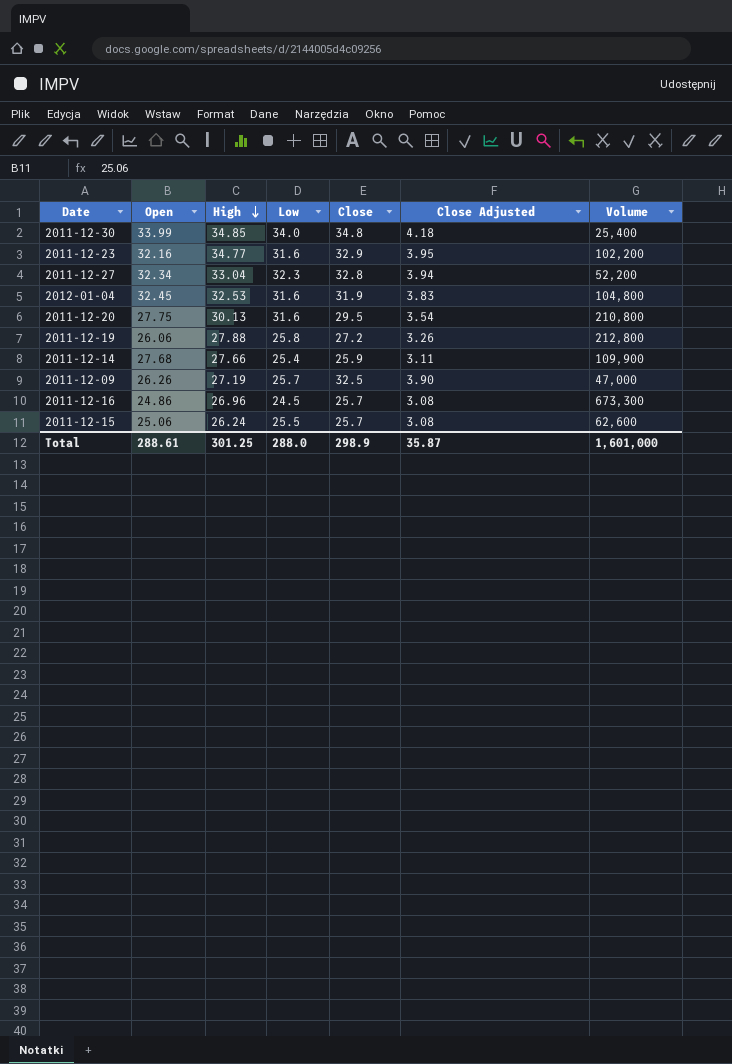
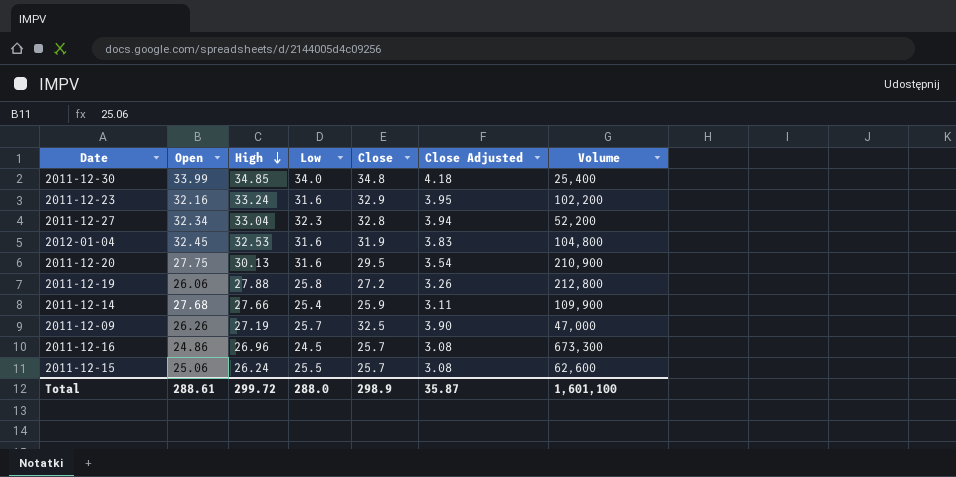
2011-12-23 | High: 34.77 -> 33.24
2011-12-20 | Volume: 210,800 -> 210,900
Total | High: 301.25 -> 299.72
Total | Volume: 1,601,000 -> 1,601,100

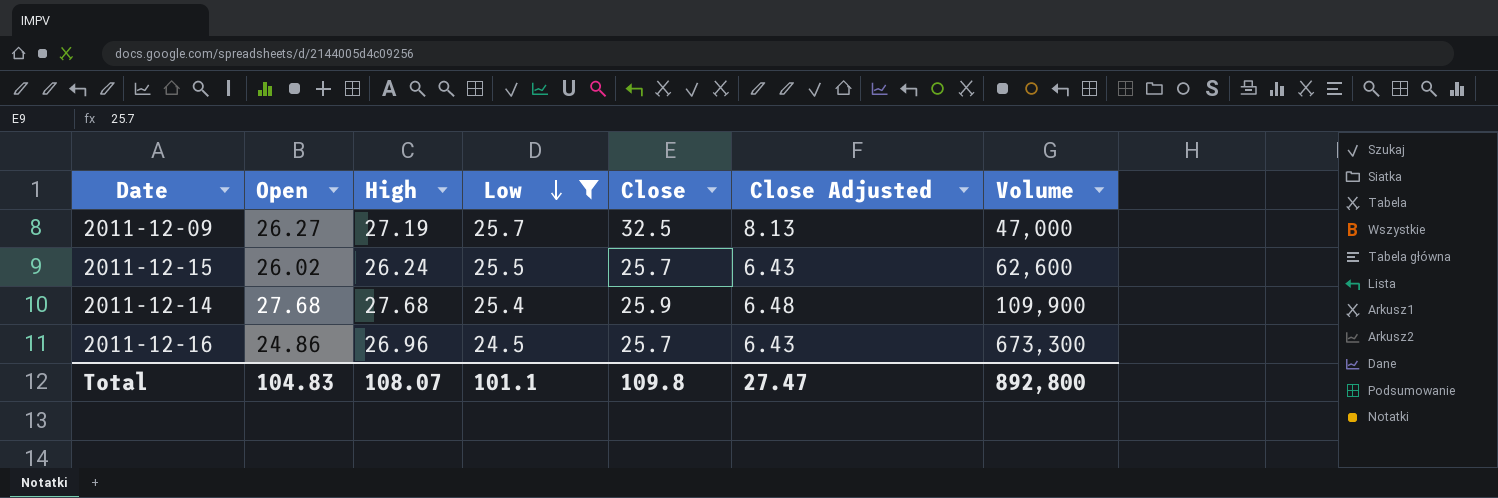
filter: none -> Low <= 25.7
row order: High descending -> Low descending
column Close Adjusted | formula: [Close] * 0.12 -> [Close] * 0.25
2011-12-09 | Open: 26.26 -> 26.27
2011-12-15 | Open: 25.06 -> 26.02
2011-12-14 | High: 27.66 -> 27.68
Total | Open: 288.61 -> 104.83
Total | High: 299.72 -> 108.07
Total | Low: 288.0 -> 101.1
Total | Close: 298.9 -> 109.8
Total | Close Adjusted: 35.87 -> 27.47
Total | Volume: 1,601,100 -> 892,800

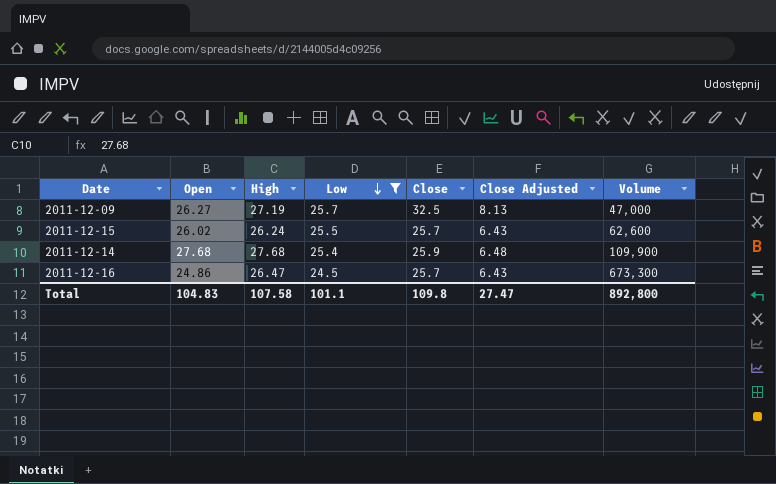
2011-12-16 | High: 26.96 -> 26.47
Total | High: 108.07 -> 107.58

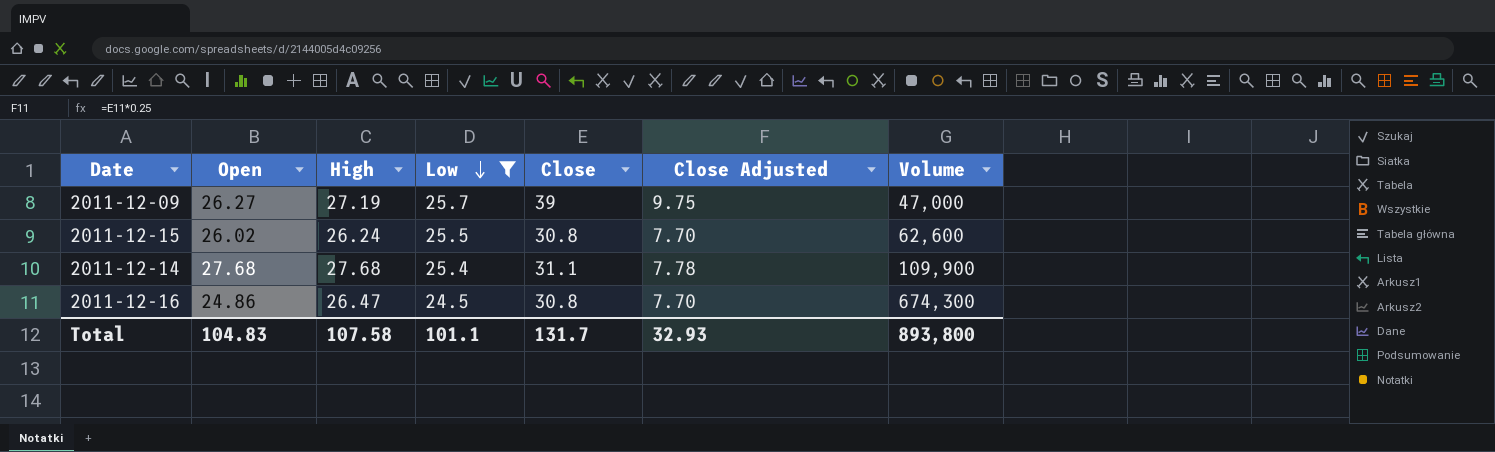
2011-12-09 | Close: 32.5 -> 39
2011-12-09 | Close Adjusted: 8.13 -> 9.75
2011-12-15 | Close: 25.7 -> 30.8
2011-12-15 | Close Adjusted: 6.43 -> 7.70
2011-12-14 | Close: 25.9 -> 31.1
2011-12-14 | Close Adjusted: 6.48 -> 7.78
2011-12-16 | Close: 25.7 -> 30.8
2011-12-16 | Close Adjusted: 6.43 -> 7.70
2011-12-16 | Volume: 673,300 -> 674,300
Total | Close: 109.8 -> 131.7
Total | Close Adjusted: 27.47 -> 32.93
Total | Volume: 892,800 -> 893,800

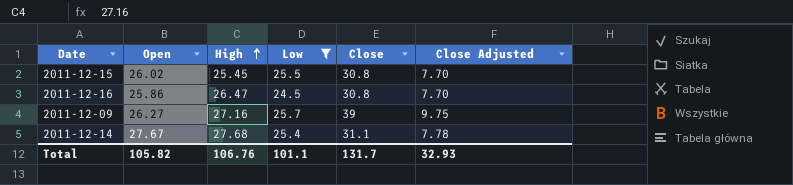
row order: Low descending -> High ascending
column Volume | position: 7 -> none
2011-12-15 | High: 26.24 -> 25.45
2011-12-16 | Open: 24.86 -> 25.86
2011-12-09 | High: 27.19 -> 27.16
2011-12-14 | Open: 27.68 -> 27.67
Total | Open: 104.83 -> 105.82
Total | High: 107.58 -> 106.76

